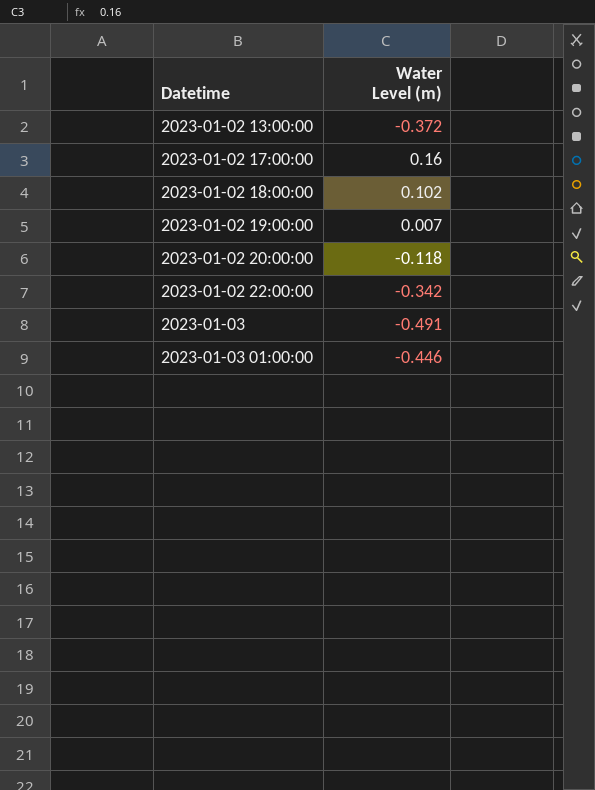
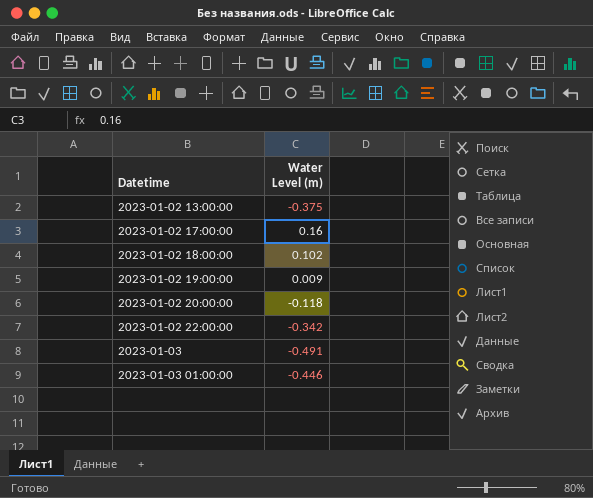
2023-01-02 13:00:00 | Water Level (m): -0.372 -> -0.375
2023-01-02 19:00:00 | Water Level (m): 0.007 -> 0.009

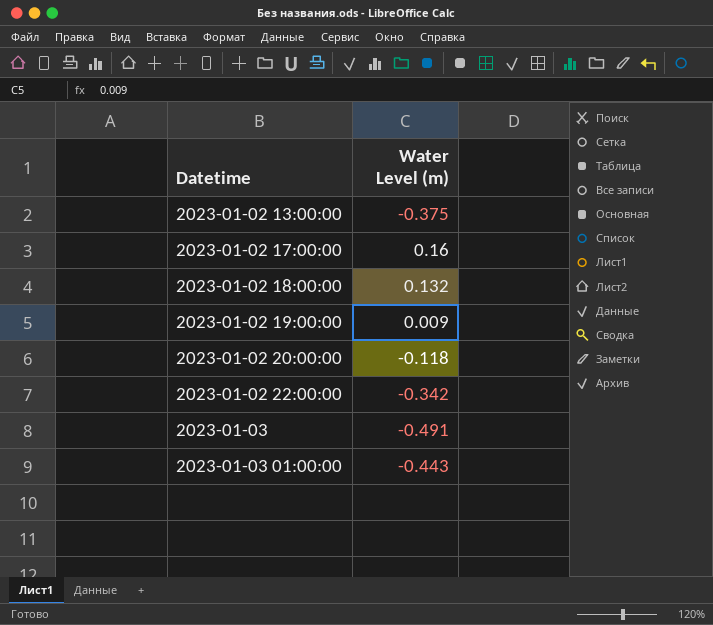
2023-01-02 18:00:00 | Water Level (m): 0.102 -> 0.132
2023-01-03 01:00:00 | Water Level (m): -0.446 -> -0.443

